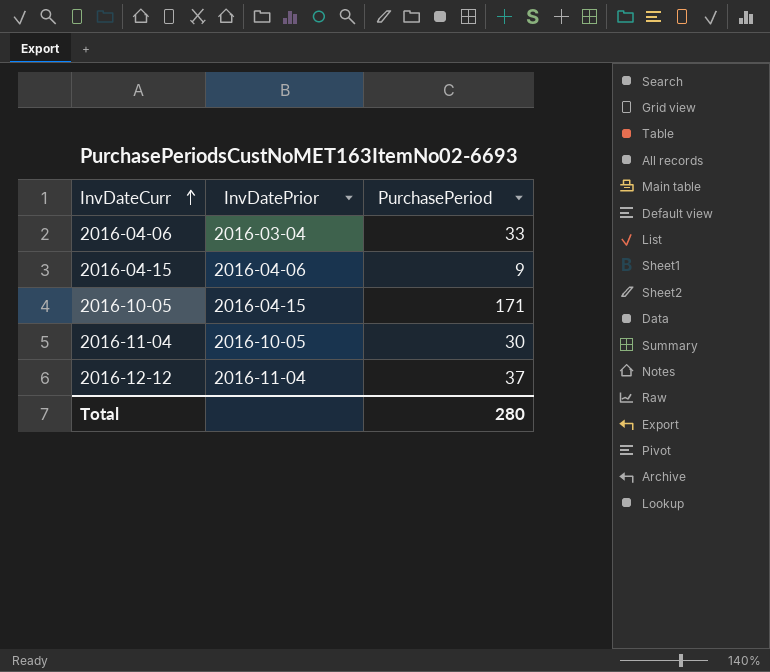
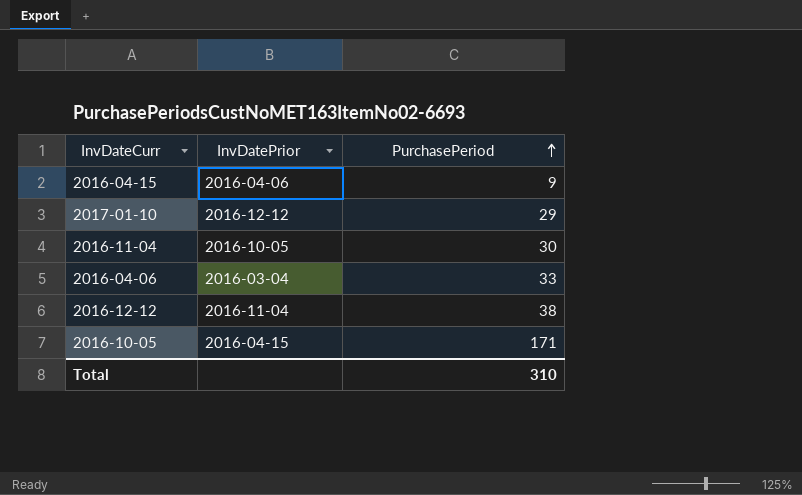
row order: InvDateCurr ascending -> PurchasePeriod ascending
row 2017-01-10: none -> 2016-12-12 | 29
2016-12-12 | PurchasePeriod: 37 -> 38
Total | PurchasePeriod: 280 -> 310

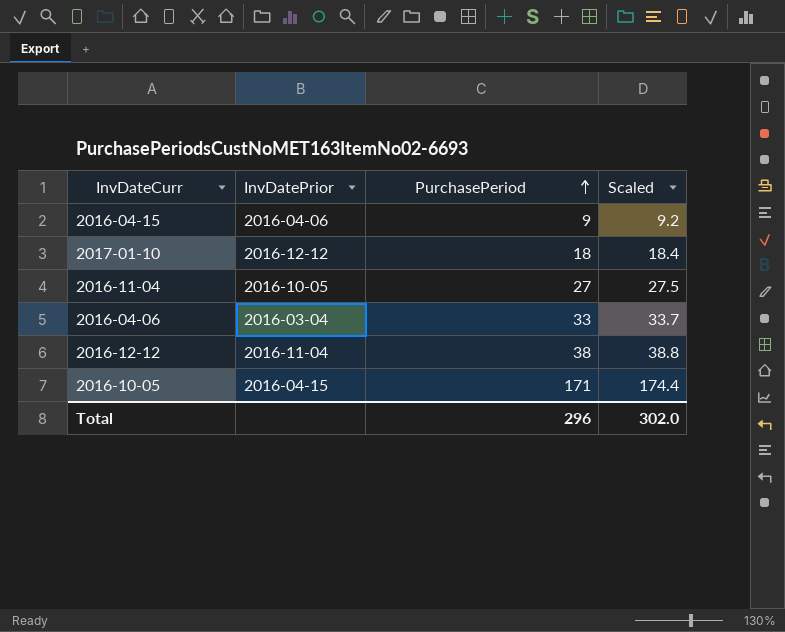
column Scaled | formula: none -> [PurchasePeriod] * 1.02
2017-01-10 | PurchasePeriod: 29 -> 18
2016-11-04 | PurchasePeriod: 30 -> 27
Total | PurchasePeriod: 310 -> 296

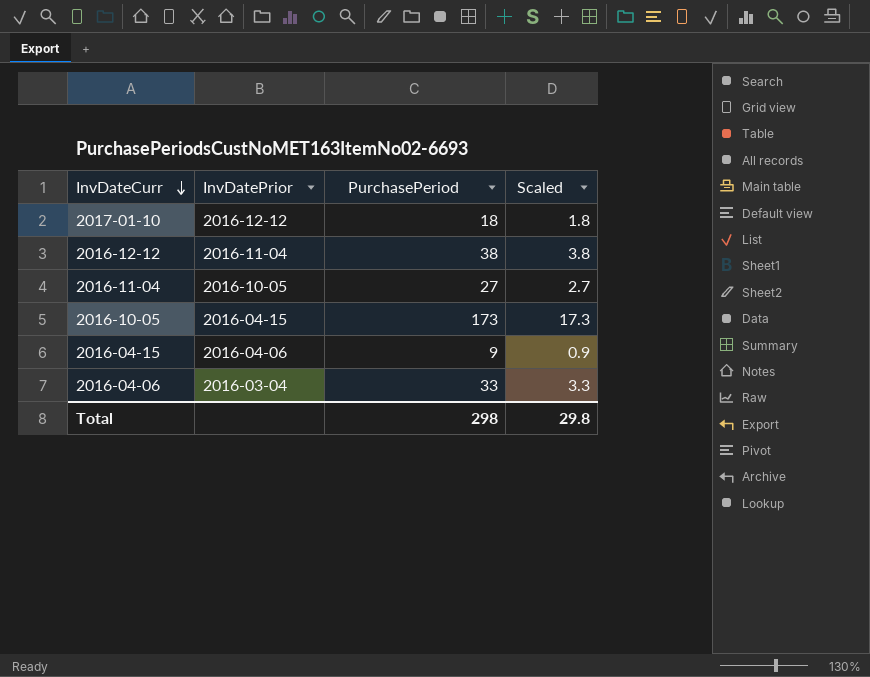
row order: PurchasePeriod ascending -> InvDateCurr descending
column Scaled | formula: [PurchasePeriod] * 1.02 -> [PurchasePeriod] * 0.1
2016-10-05 | PurchasePeriod: 171 -> 173
Total | PurchasePeriod: 296 -> 298
Total | Scaled: 302.0 -> 29.8

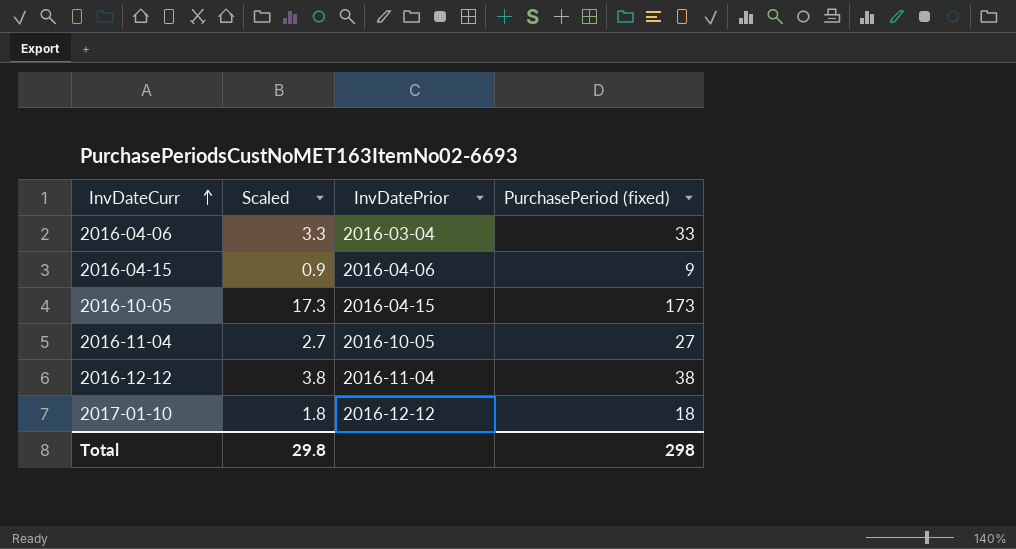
row order: InvDateCurr descending -> InvDateCurr ascending
column Scaled | position: 4 -> 2
column name: PurchasePeriod -> PurchasePeriod (fixed)

